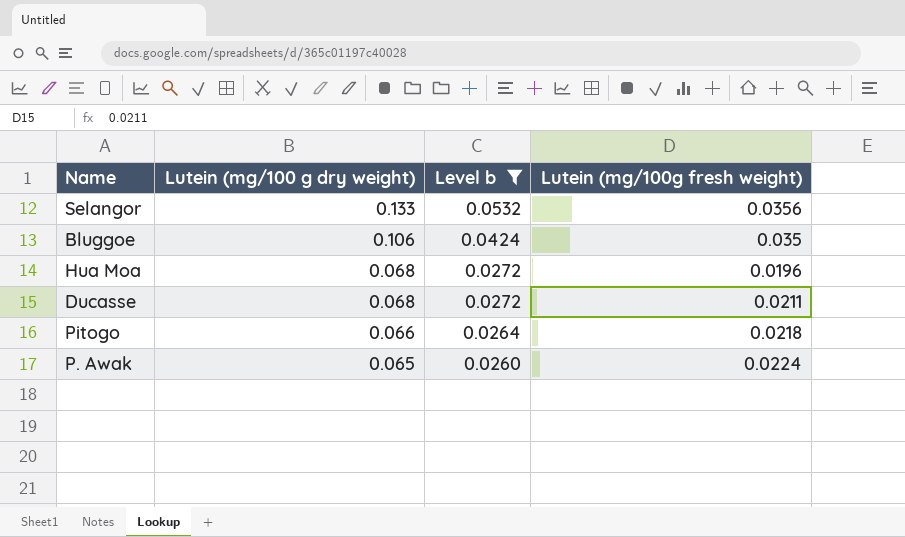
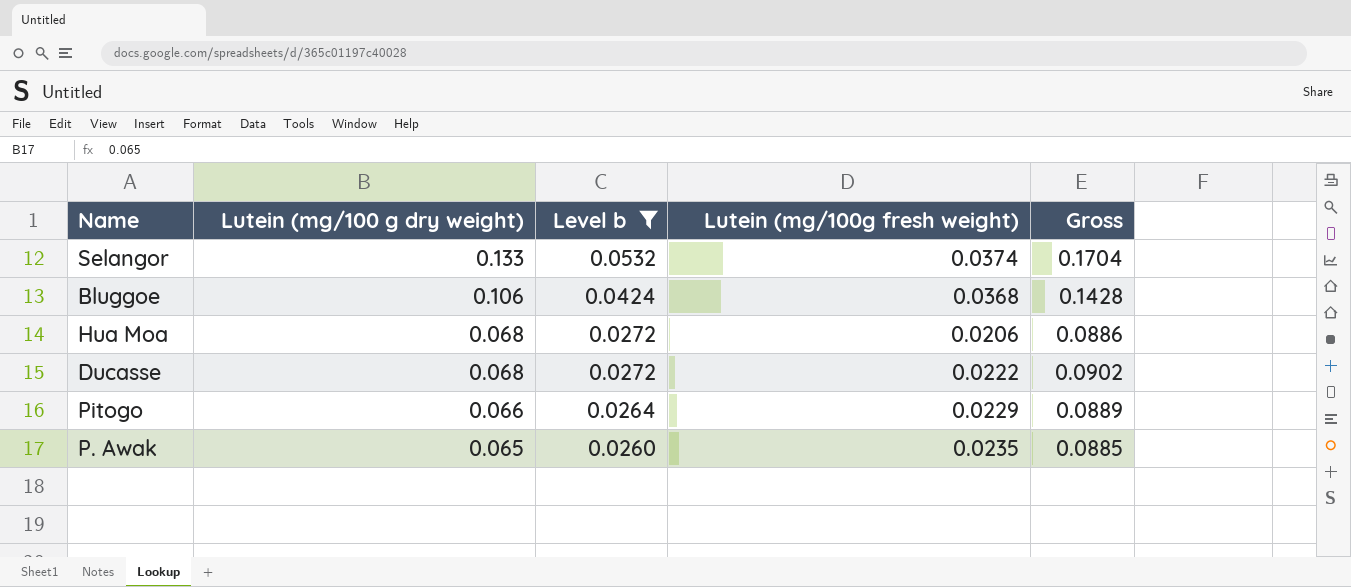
column Gross | formula: none -> [Lutein (mg/100 g dry weight)] + [Lutein (mg/100g fresh weight)]
Selangor | Lutein (mg/100g fresh weight): 0.0356 -> 0.0374
Bluggoe | Lutein (mg/100g fresh weight): 0.035 -> 0.0368
Hua Moa | Lutein (mg/100g fresh weight): 0.0196 -> 0.0206
Ducasse | Lutein (mg/100g fresh weight): 0.0211 -> 0.0222
Pitogo | Lutein (mg/100g fresh weight): 0.0218 -> 0.0229
P. Awak | Lutein (mg/100g fresh weight): 0.0224 -> 0.0235

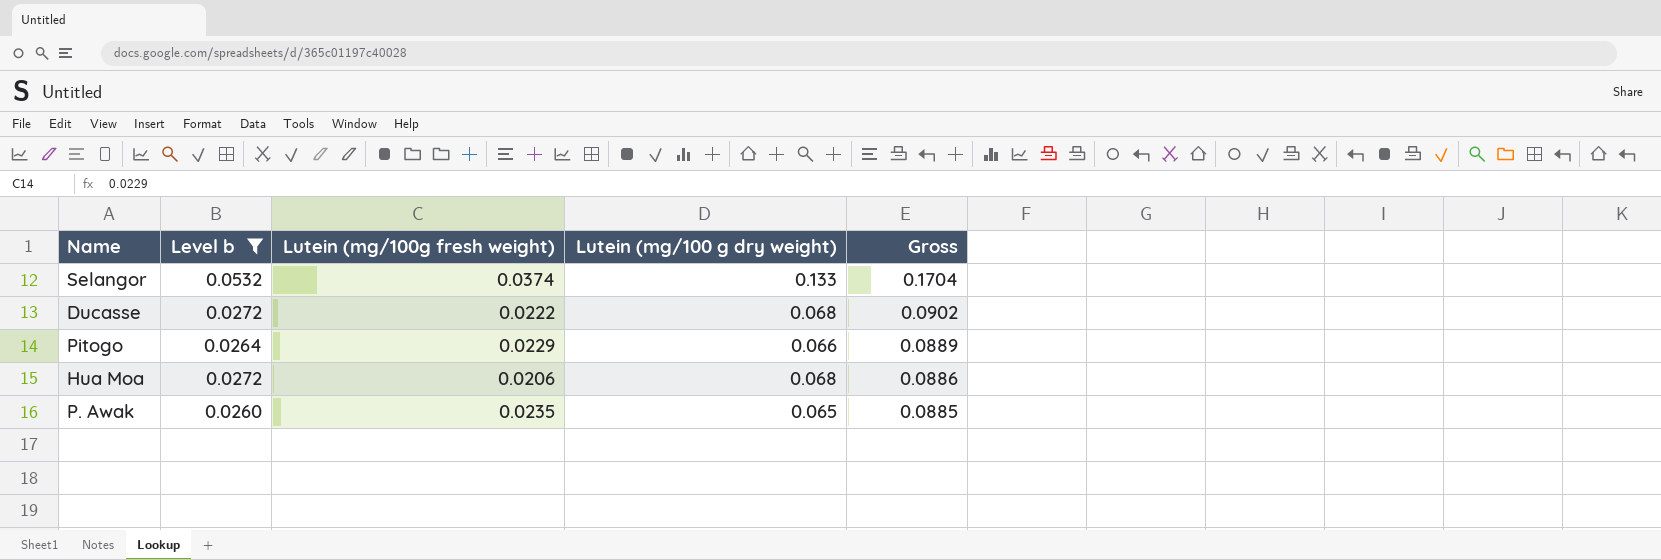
row order: Lutein (mg/100 g dry weight) descending -> Gross descending
column Lutein (mg/100 g dry weight) | position: 2 -> 4
row Bluggoe: 0.106 | 0.0424 | 0.0368 | 0.1428 -> none

